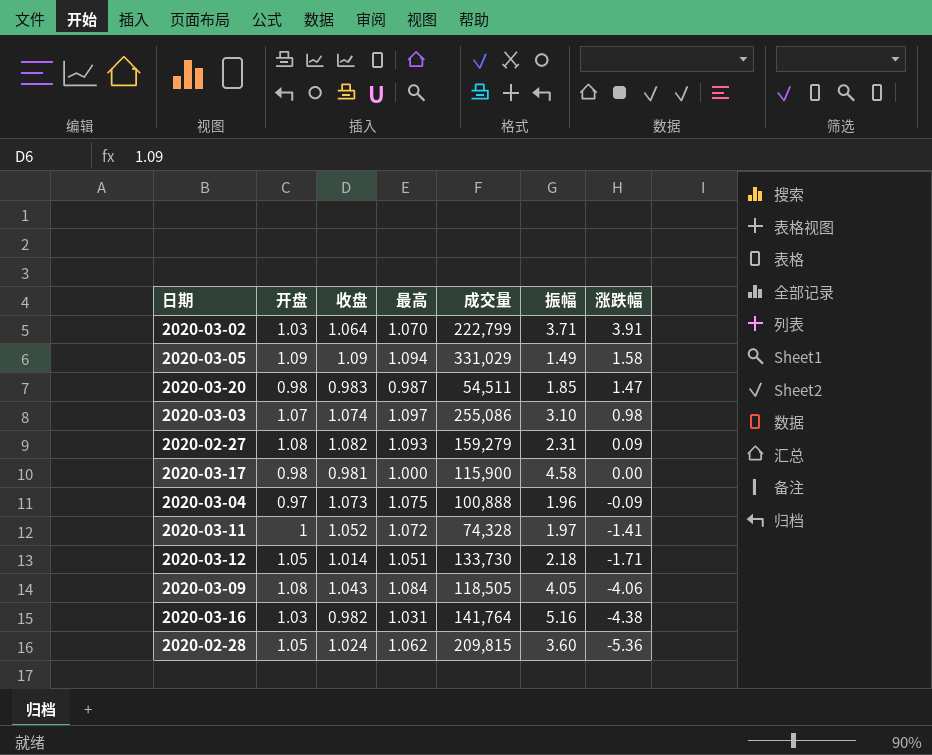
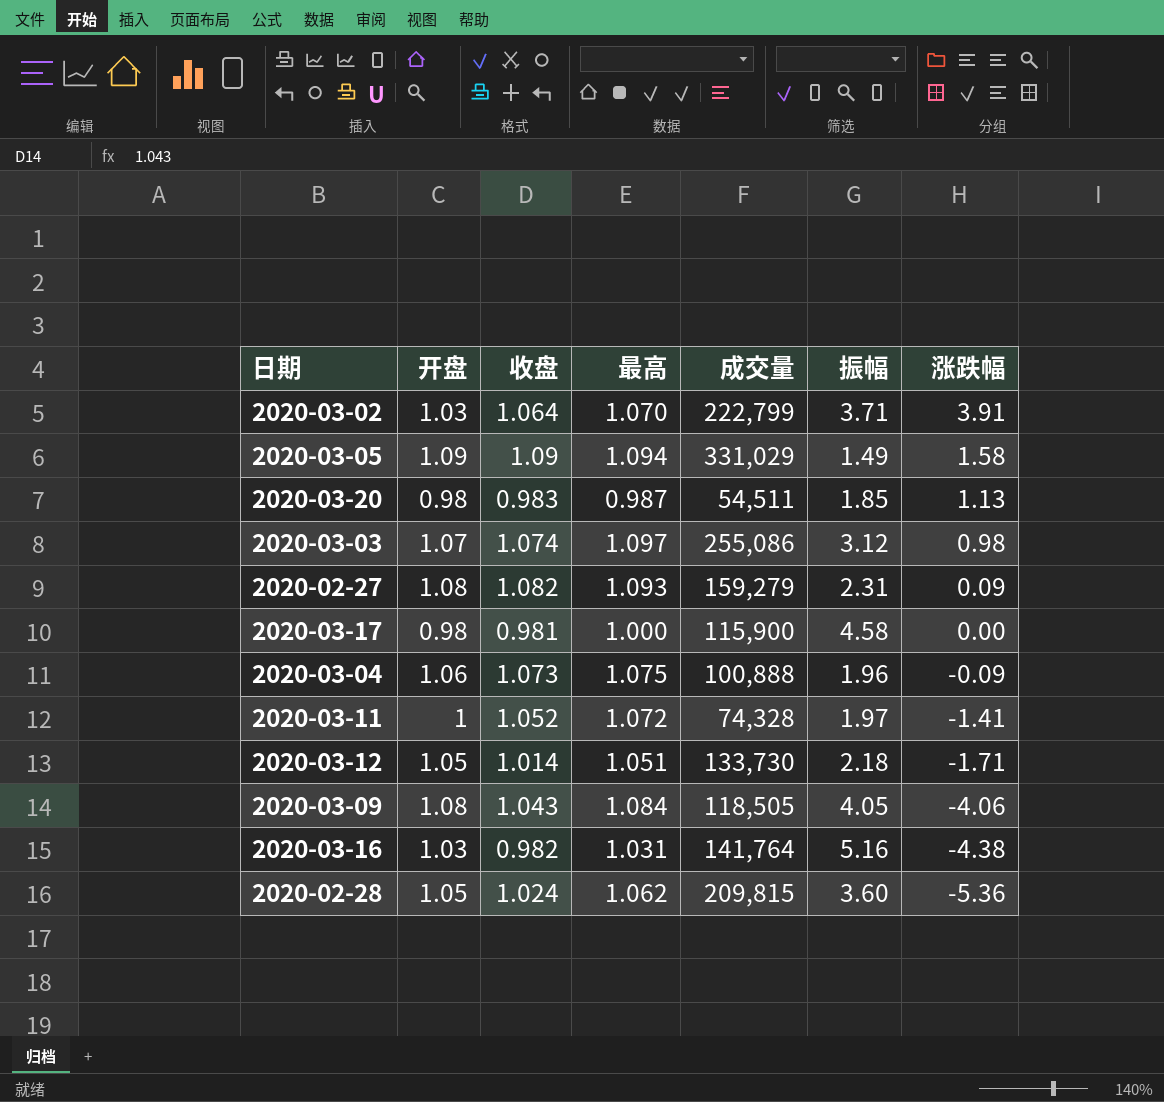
2020-03-20 | 涨跌幅: 1.47 -> 1.13
2020-03-03 | 振幅: 3.10 -> 3.12
2020-03-04 | 开盘: 0.97 -> 1.06

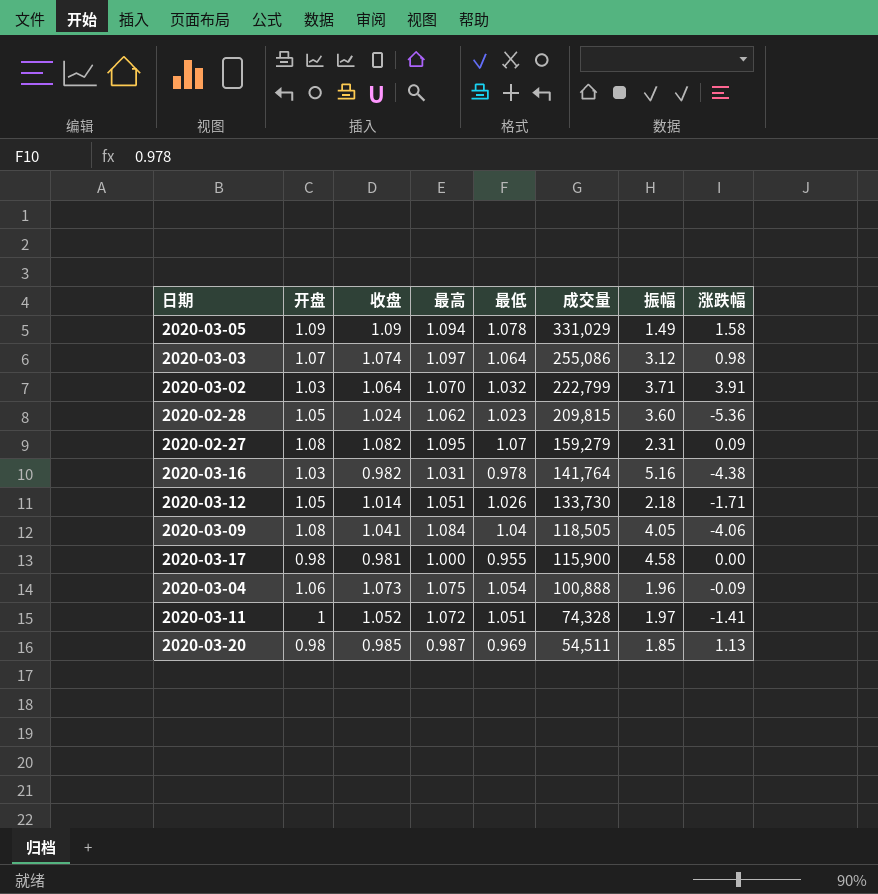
row order: 涨跌幅 descending -> 成交量 descending
column 最低 | position: none -> 5
2020-02-27 | 最高: 1.093 -> 1.095
2020-03-09 | 收盘: 1.043 -> 1.041
2020-03-20 | 收盘: 0.983 -> 0.985

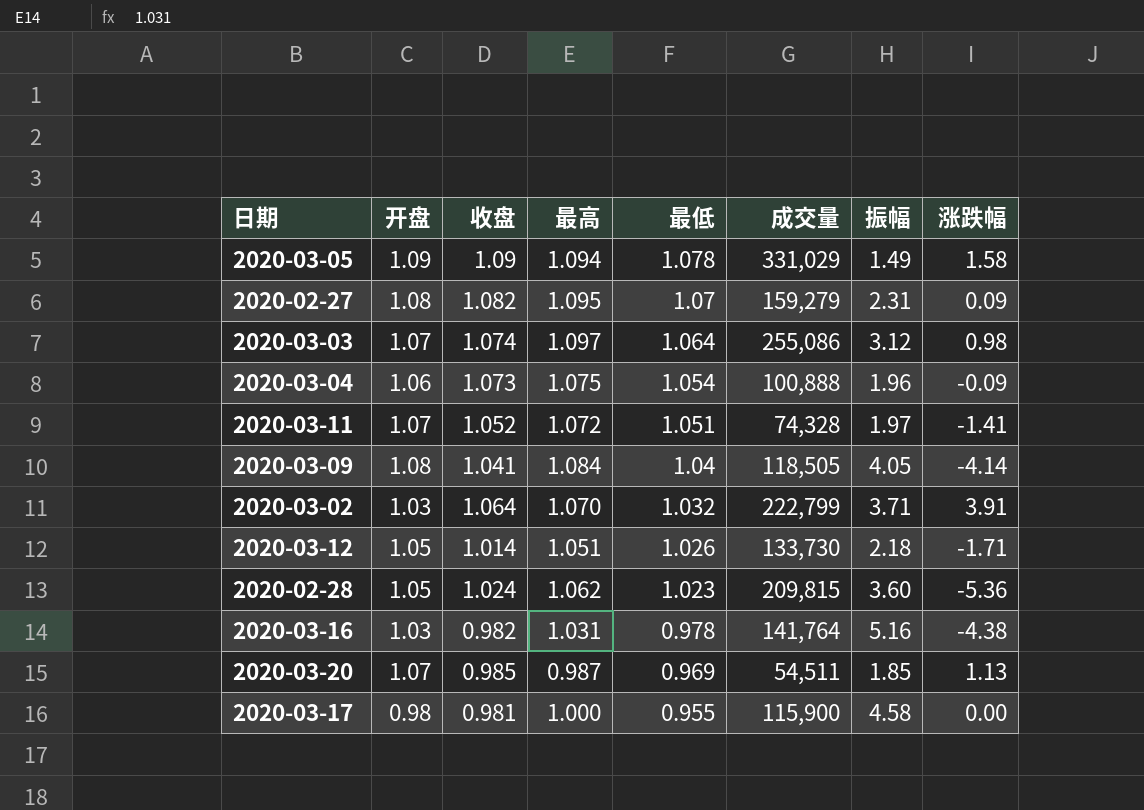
row order: 成交量 descending -> 最低 descending
2020-03-11 | 开盘: 1 -> 1.07
2020-03-09 | 涨跌幅: -4.06 -> -4.14
2020-03-20 | 开盘: 0.98 -> 1.07

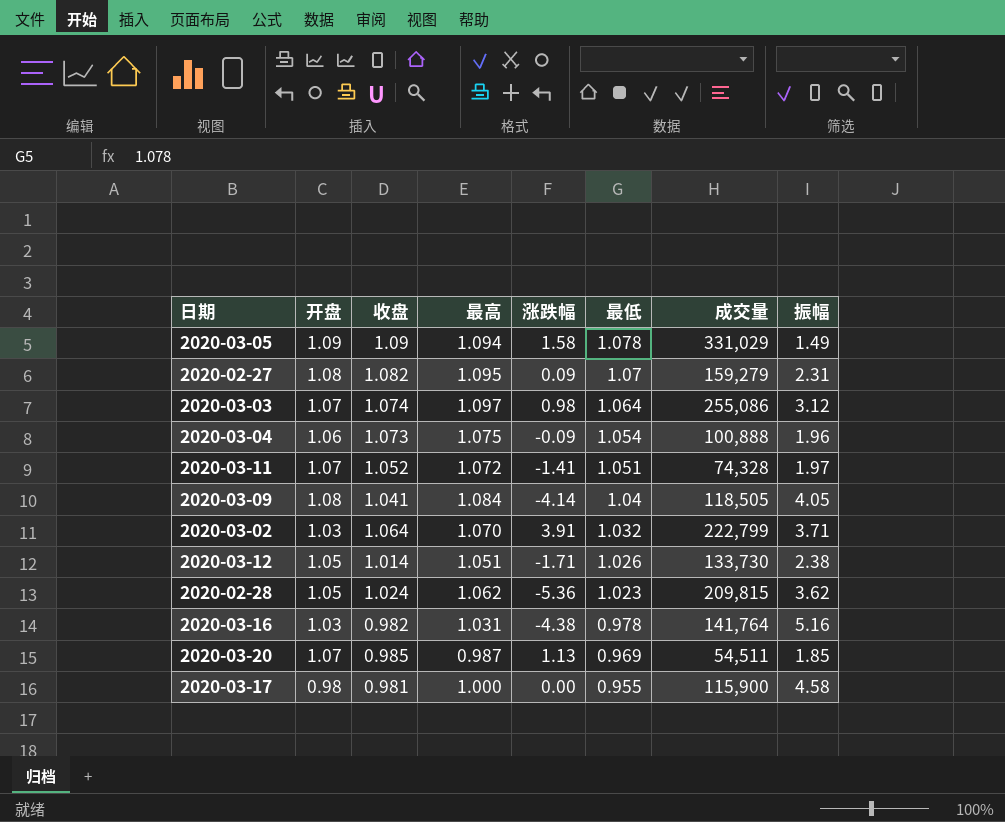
column 涨跌幅 | position: 8 -> 5
2020-03-12 | 振幅: 2.18 -> 2.38
2020-02-28 | 振幅: 3.60 -> 3.62

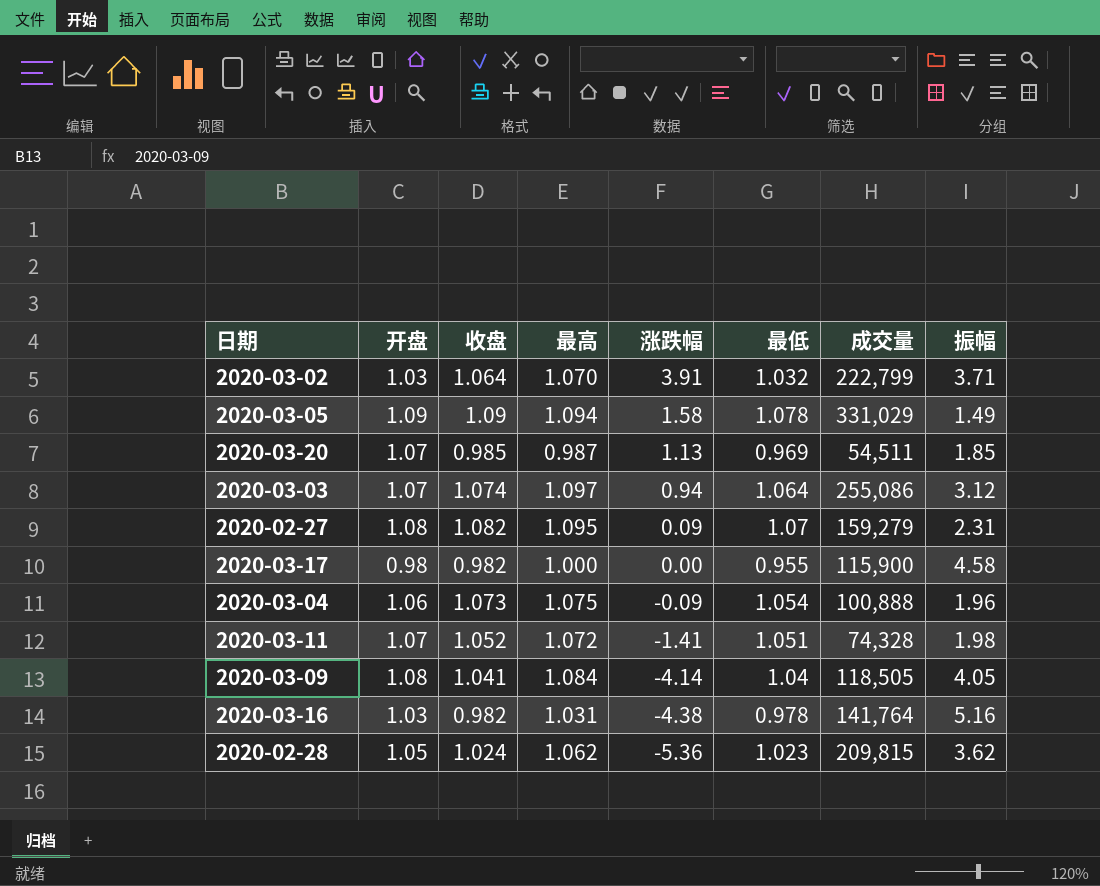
row order: 最低 descending -> 涨跌幅 descending
row 2020-03-12: 1.05 | 1.014 | 1.051 | -1.71 | 1.026 | 133,730 | 2.38 -> none
2020-03-03 | 涨跌幅: 0.98 -> 0.94
2020-03-17 | 收盘: 0.981 -> 0.982
2020-03-11 | 振幅: 1.97 -> 1.98

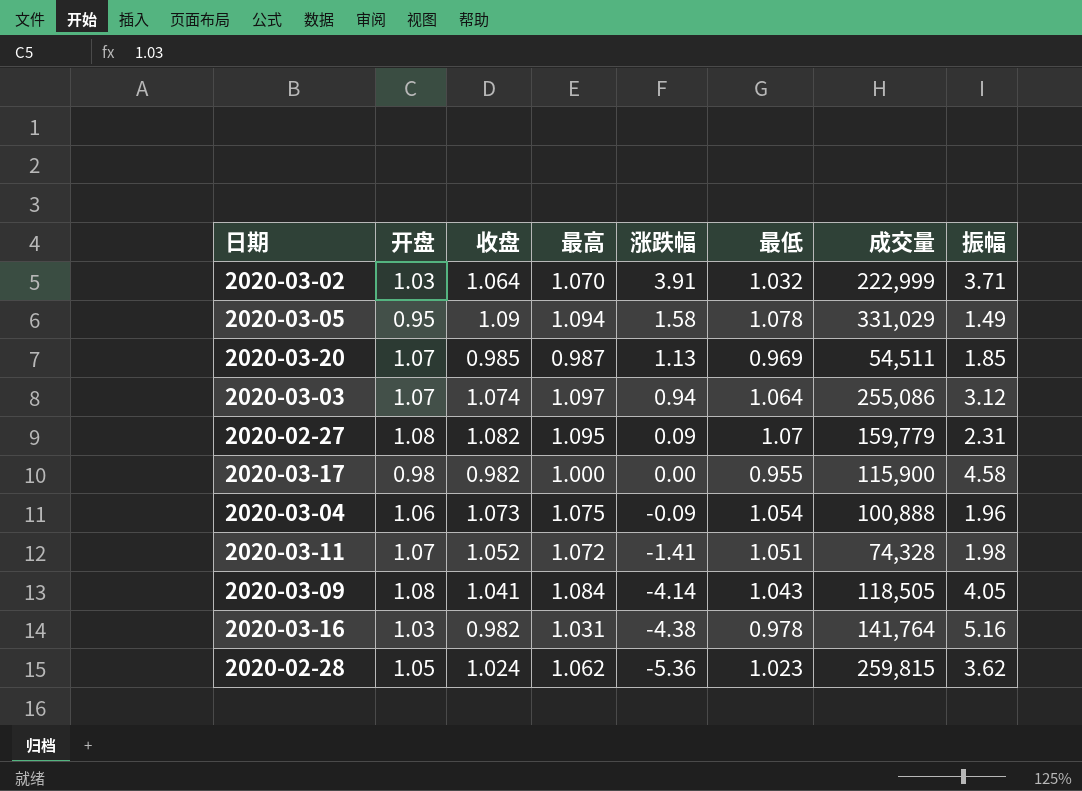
2020-03-02 | 成交量: 222,799 -> 222,999
2020-03-05 | 开盘: 1.09 -> 0.95
2020-02-27 | 成交量: 159,279 -> 159,779
2020-03-09 | 最低: 1.04 -> 1.043
2020-02-28 | 成交量: 209,815 -> 259,815

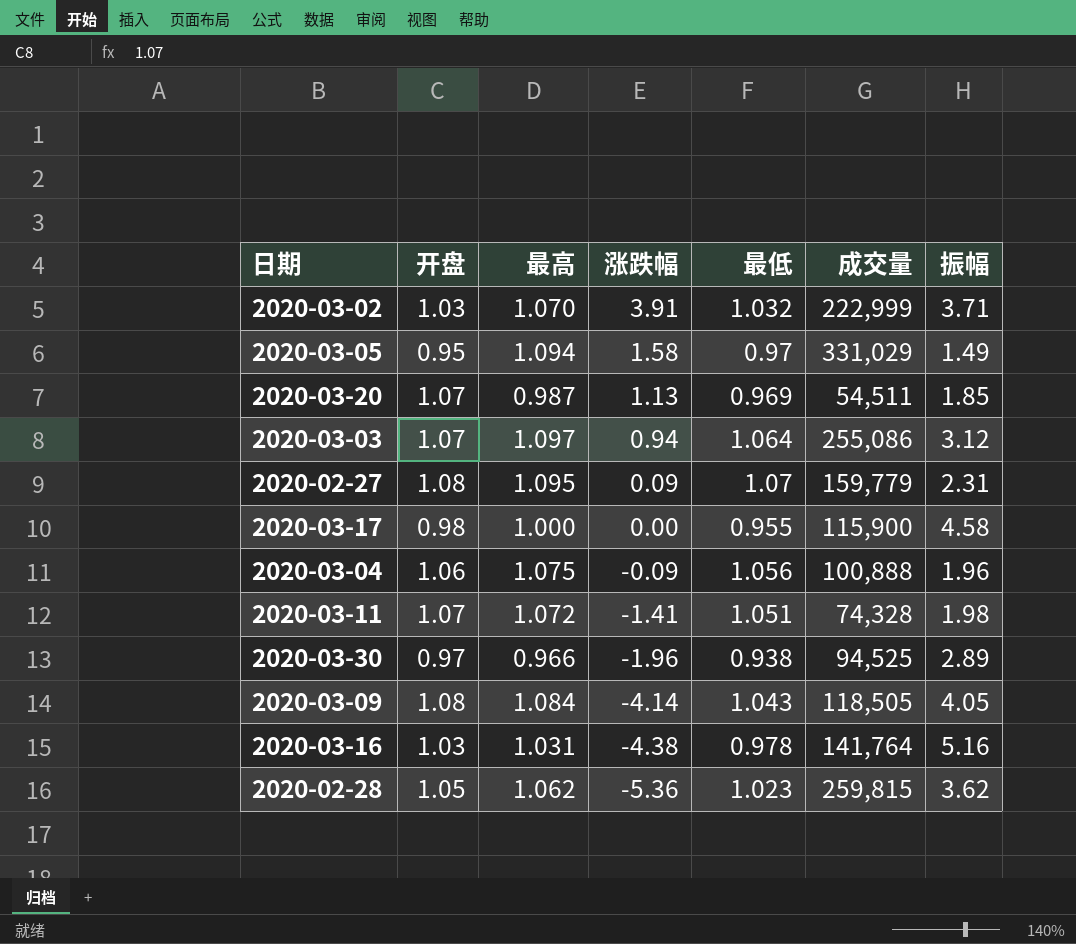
column 收盘 | position: 3 -> none
2020-03-05 | 最低: 1.078 -> 0.97
2020-03-04 | 最低: 1.054 -> 1.056
row 2020-03-30: none -> 0.97 | 0.966 | -1.96 | 0.938 | 94,525 | 2.89

